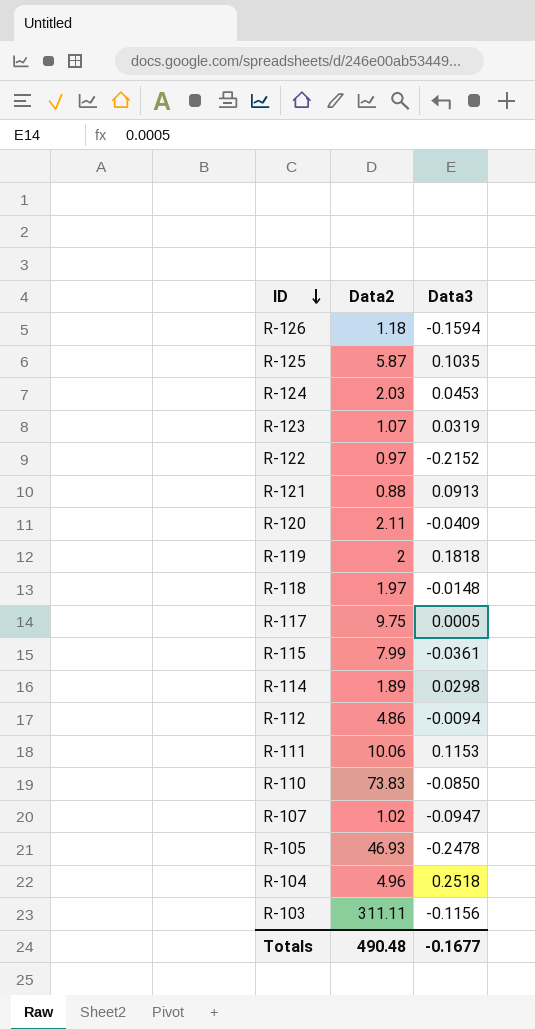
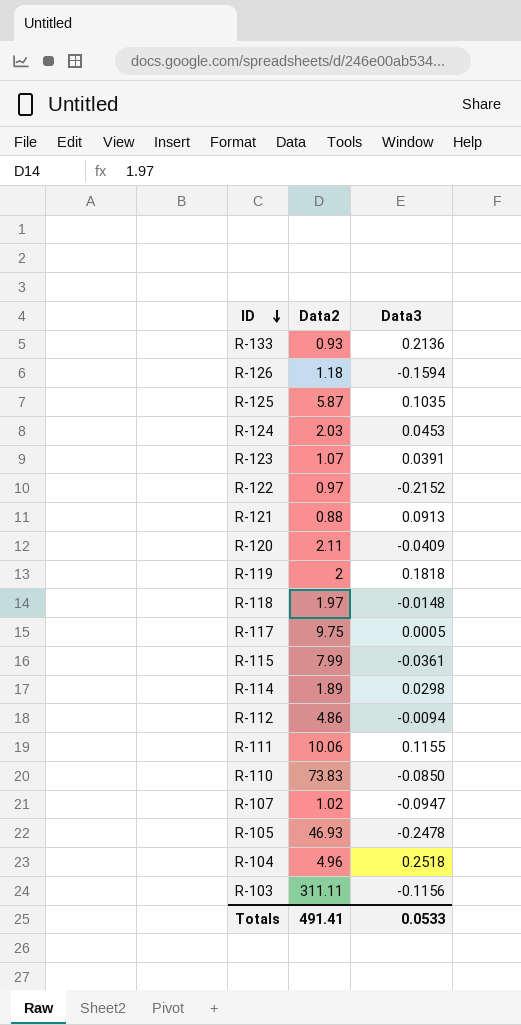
row R-133: none -> 0.93 | 0.2136
R-123 | Data3: 0.0319 -> 0.0391
R-111 | Data3: 0.1153 -> 0.1155
Totals | Data2: 490.48 -> 491.41
Totals | Data3: -0.1677 -> 0.0533

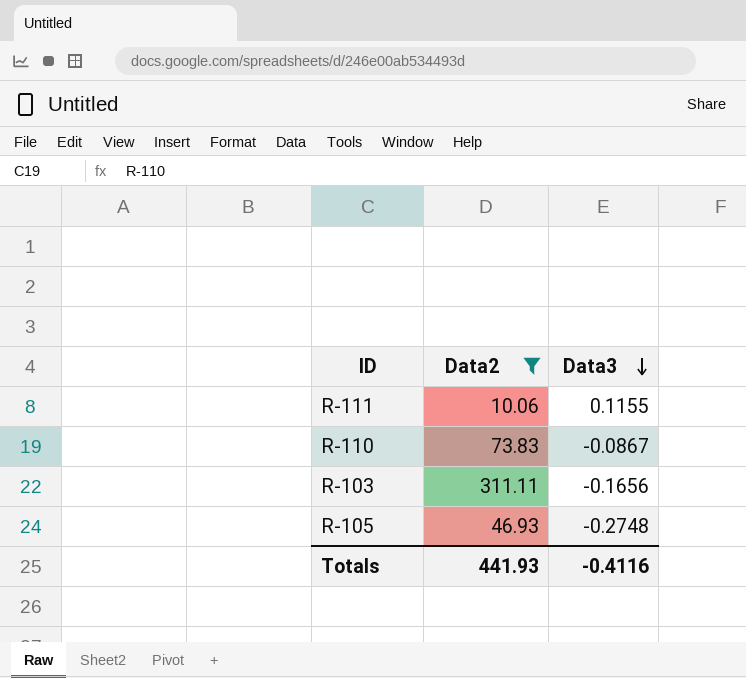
filter: none -> Data2 >= 10.06
row order: ID descending -> Data3 descending
R-110 | Data3: -0.0850 -> -0.0867
R-103 | Data3: -0.1156 -> -0.1656
R-105 | Data3: -0.2478 -> -0.2748
Totals | Data2: 491.41 -> 441.93
Totals | Data3: 0.0533 -> -0.4116

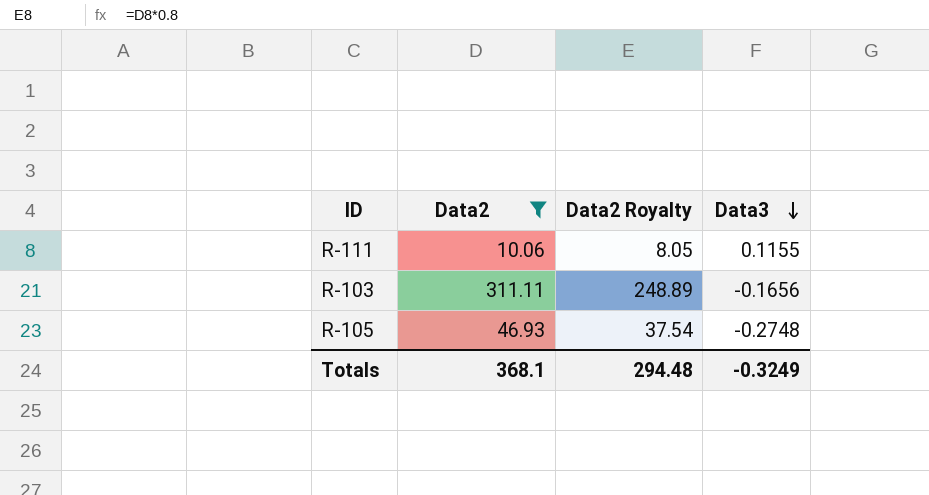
column Data2 Royalty | formula: none -> [Data2] * 0.8
row R-110: 73.83 | -0.0867 -> none
Totals | Data2: 441.93 -> 368.1
Totals | Data3: -0.4116 -> -0.3249

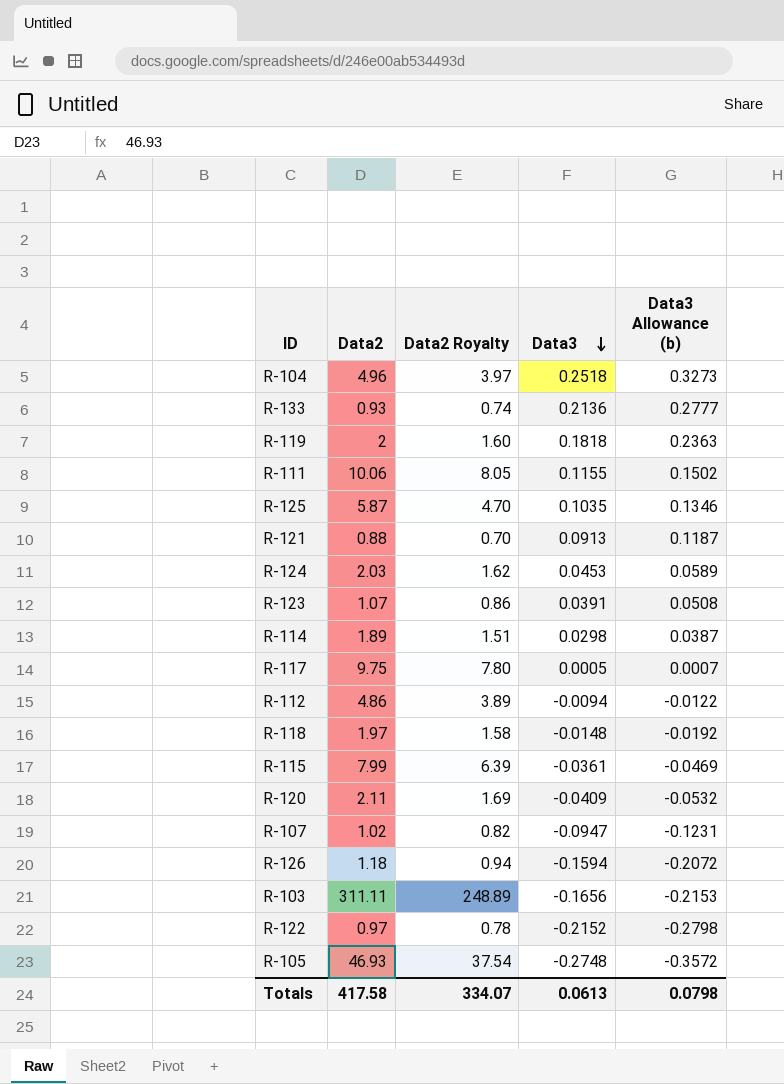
filter: Data2 >= 10.06 -> none
column Data3 Allowance (b) | formula: none -> [Data3] * 1.3
Totals | Data2: 368.1 -> 417.58
Totals | Data2 Royalty: 294.48 -> 334.07
Totals | Data3: -0.3249 -> 0.0613

